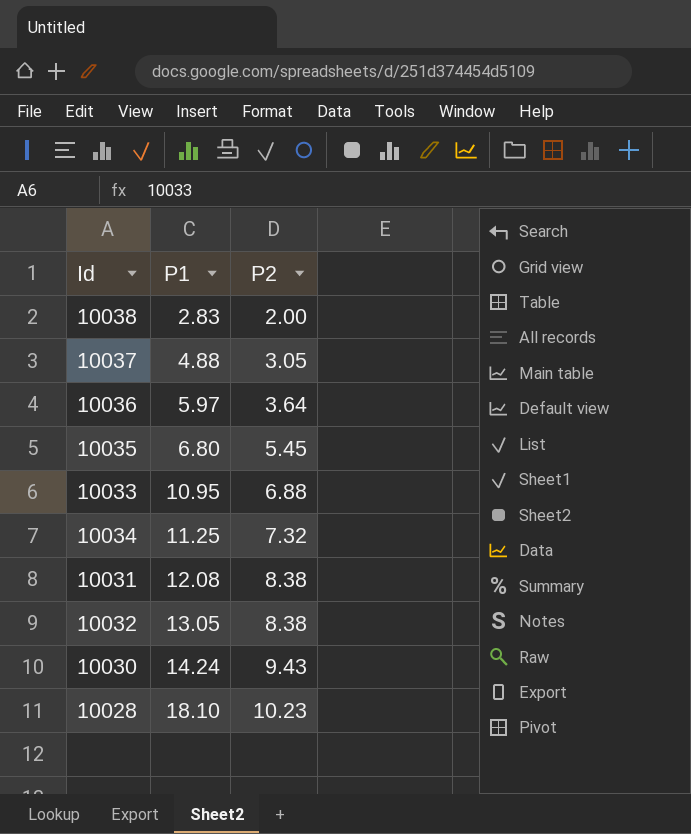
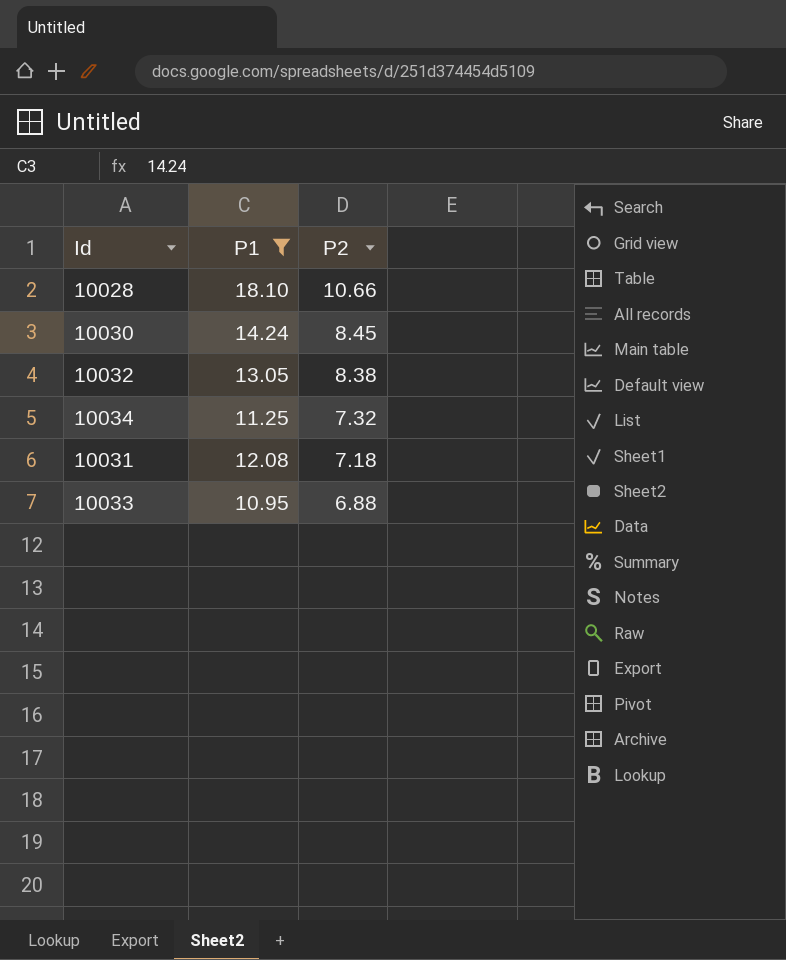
filter: none -> P1 >= 10.95
row order: P1 ascending -> P2 descending
10028 | P2: 10.23 -> 10.66
10030 | P2: 9.43 -> 8.45
10031 | P2: 8.38 -> 7.18

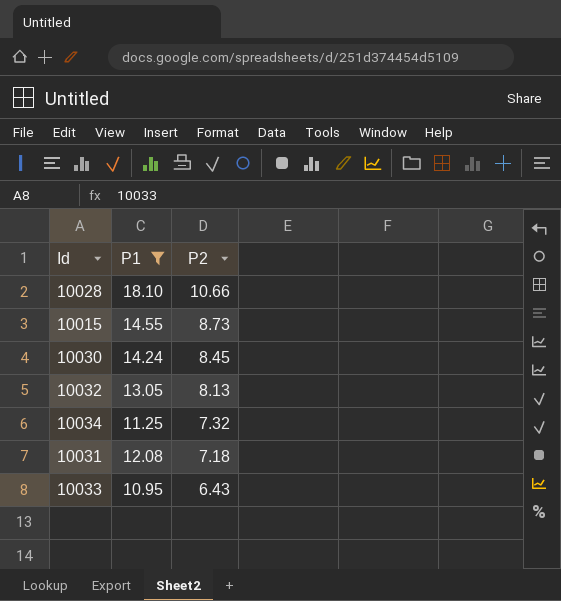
row 10015: none -> 14.55 | 8.73
10032 | P2: 8.38 -> 8.13
10033 | P2: 6.88 -> 6.43

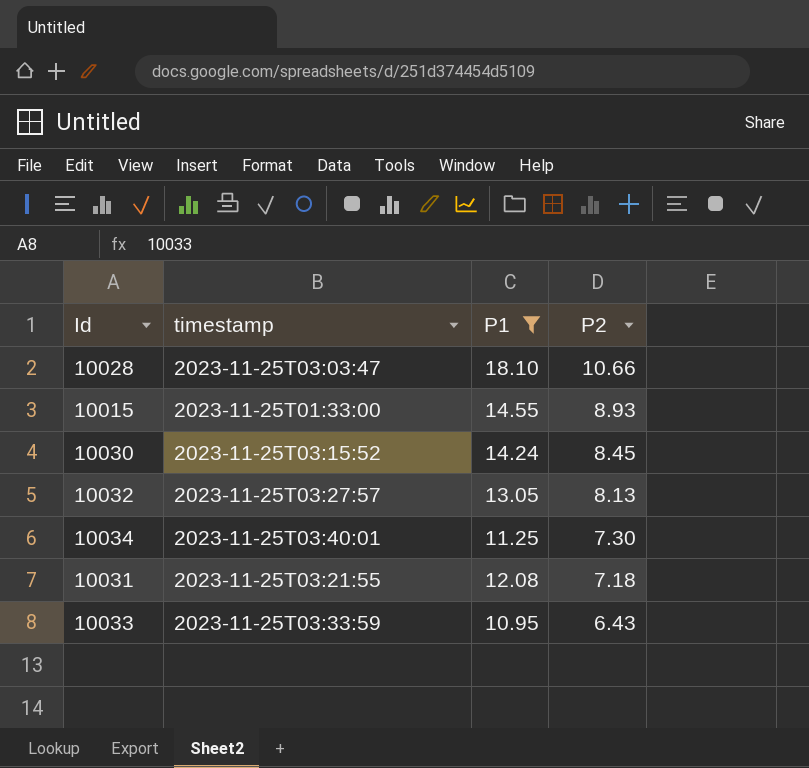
column timestamp | position: none -> 2
10015 | P2: 8.73 -> 8.93
10034 | P2: 7.32 -> 7.30

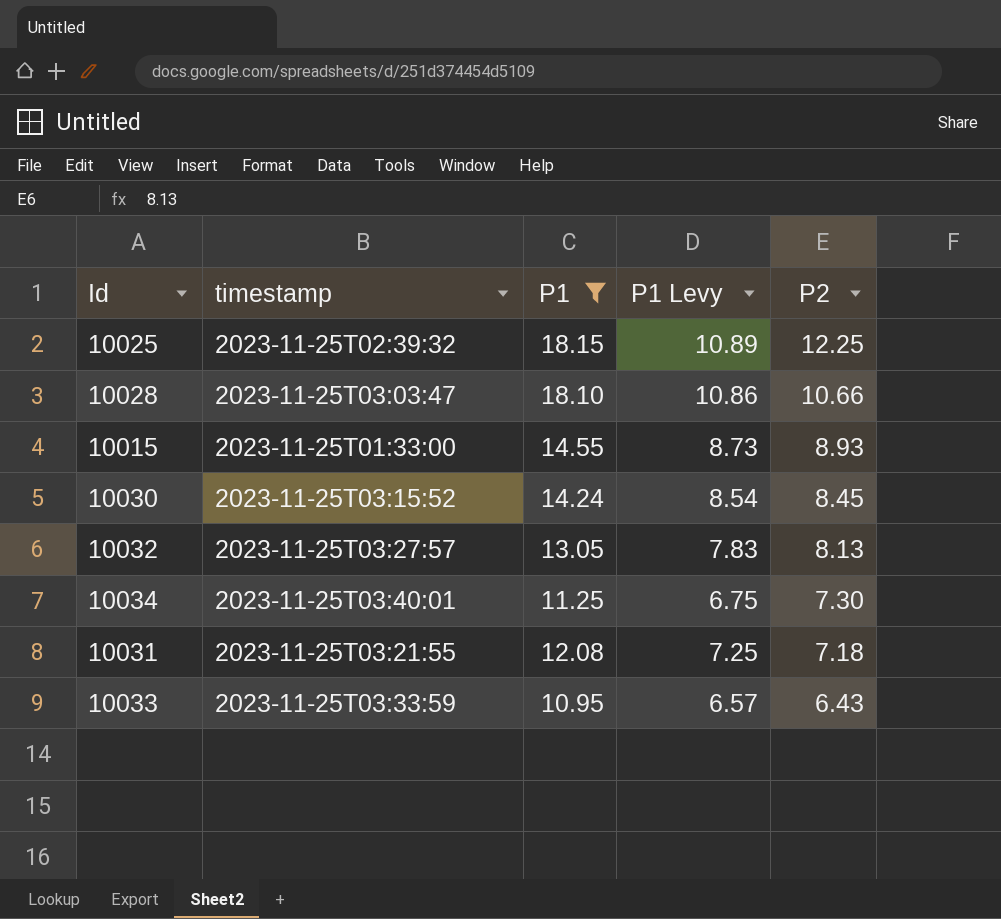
column P1 Levy | formula: none -> [P1] * 0.6
row 10025: none -> 2023-11-25T02:39:32 | 18.15 | 10.89 | 12.25

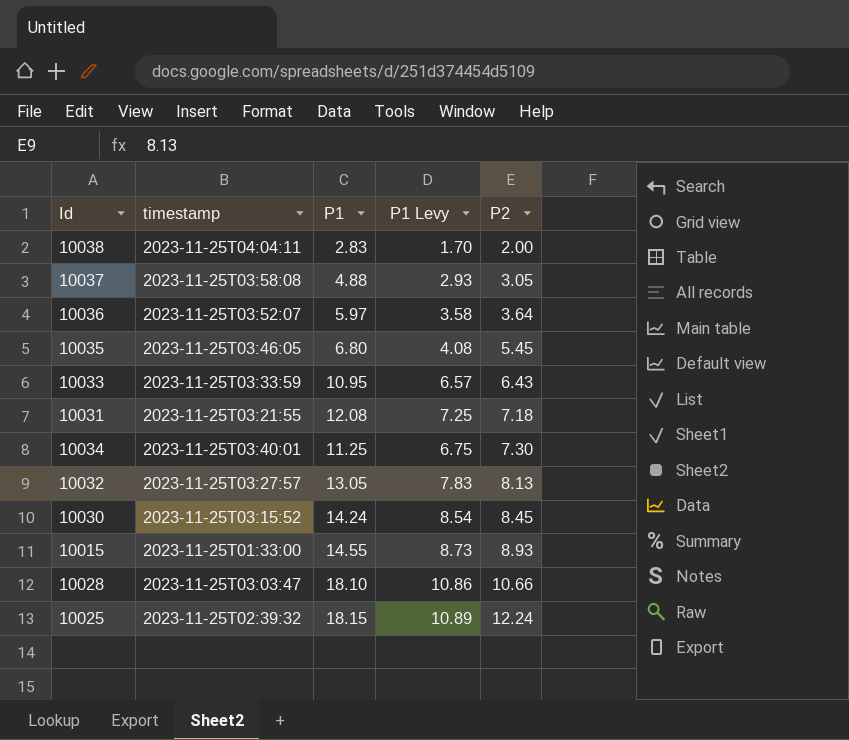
filter: P1 >= 10.95 -> none
row order: P2 descending -> P2 ascending
10025 | P2: 12.25 -> 12.24

